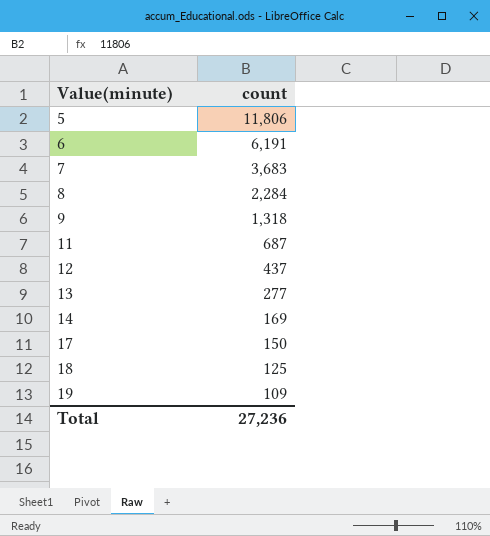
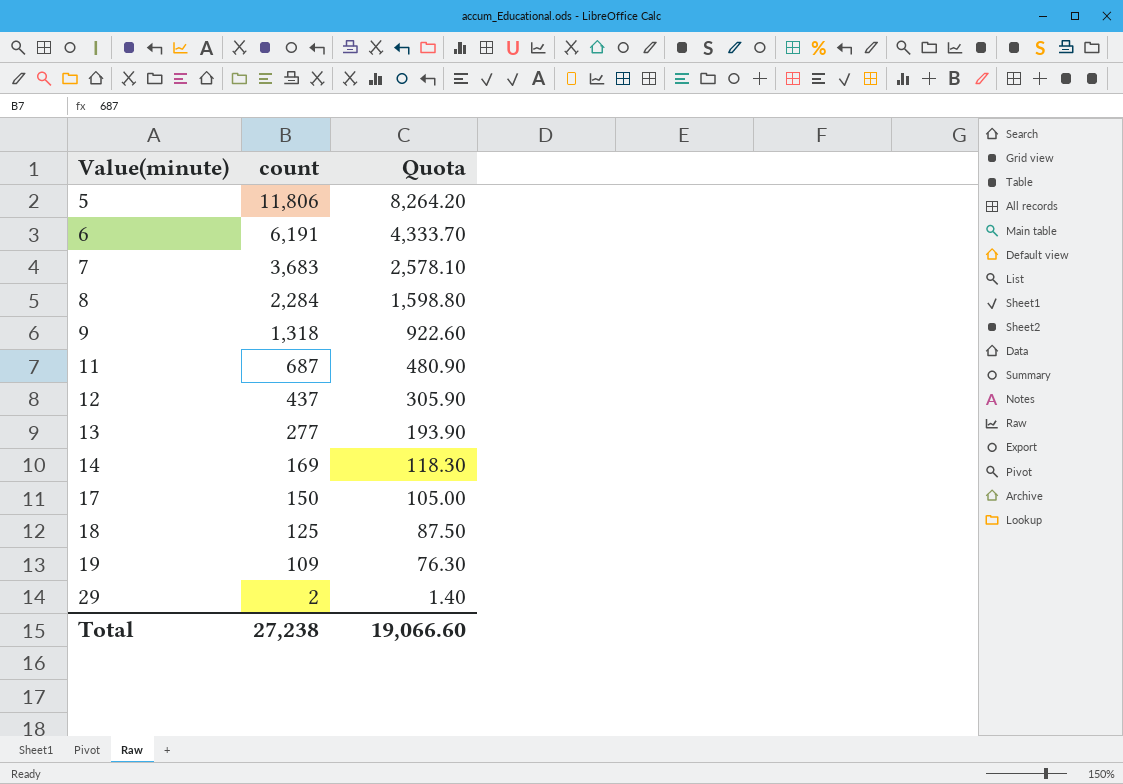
column Quota | formula: none -> [count] * 0.7
row 29: none -> 2 | 1.40
Total | count: 27,236 -> 27,238

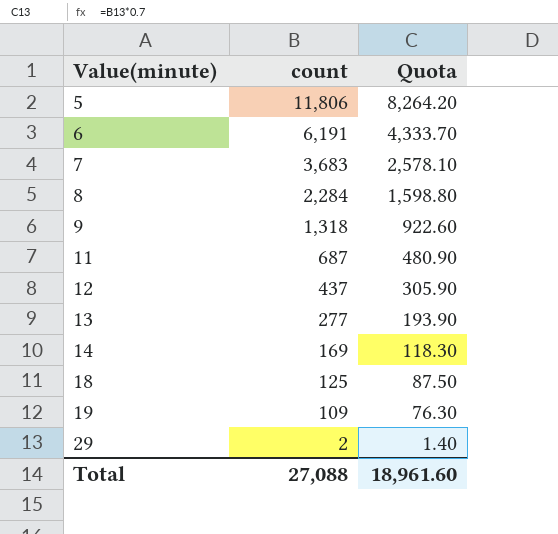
row 17: 150 | 105.00 -> none
Total | count: 27,238 -> 27,088
Total | Quota: 19,066.60 -> 18,961.60

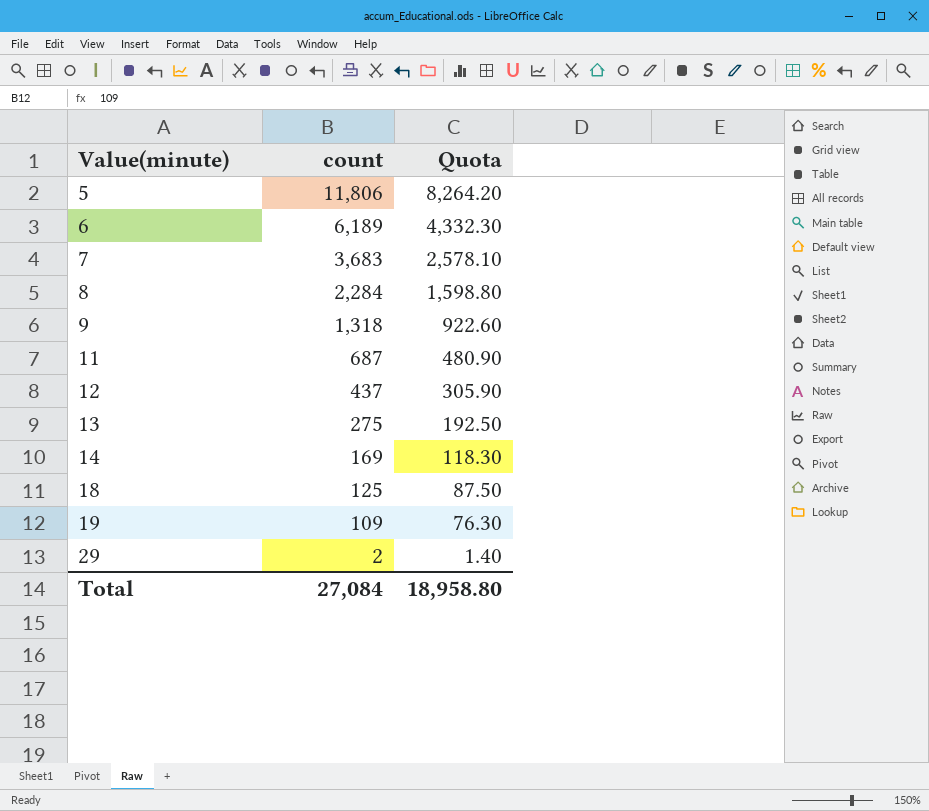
6 | count: 6,191 -> 6,189
6 | Quota: 4,333.70 -> 4,332.30
13 | count: 277 -> 275
13 | Quota: 193.90 -> 192.50
Total | count: 27,088 -> 27,084
Total | Quota: 18,961.60 -> 18,958.80

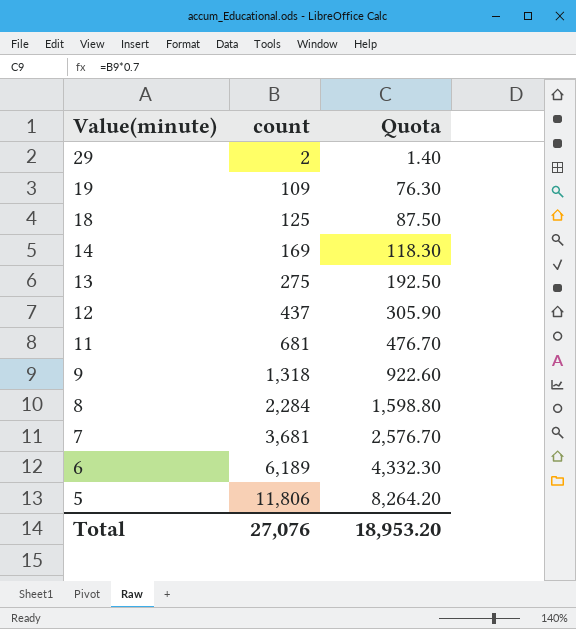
row order: Value(minute) ascending -> Value(minute) descending
11 | count: 687 -> 681
11 | Quota: 480.90 -> 476.70
7 | count: 3,683 -> 3,681
7 | Quota: 2,578.10 -> 2,576.70
Total | count: 27,084 -> 27,076
Total | Quota: 18,958.80 -> 18,953.20

